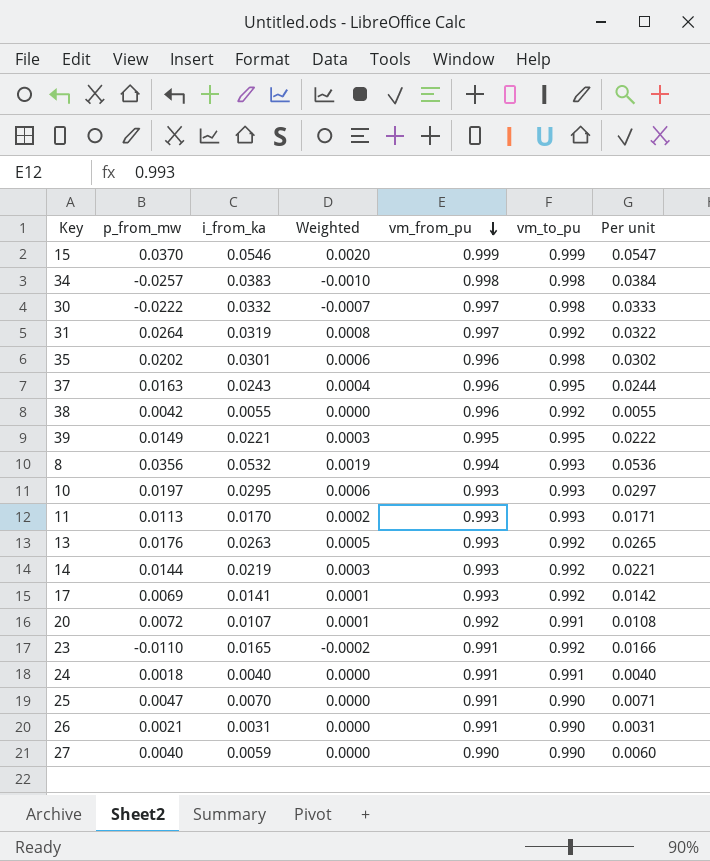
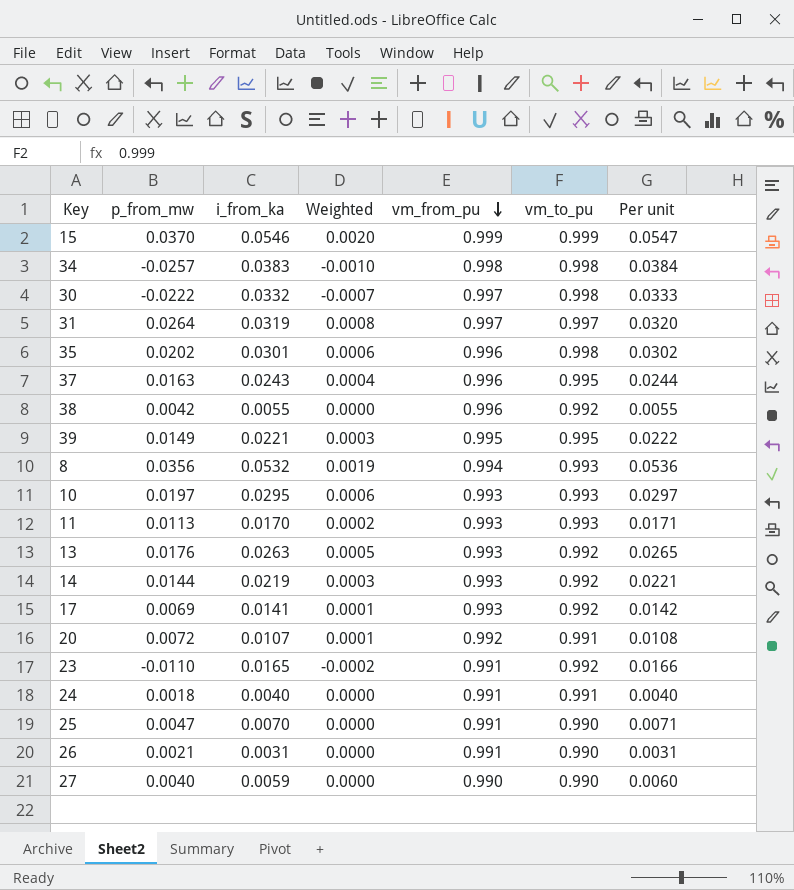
31 | vm_to_pu: 0.992 -> 0.997
31 | Per unit: 0.0322 -> 0.0320

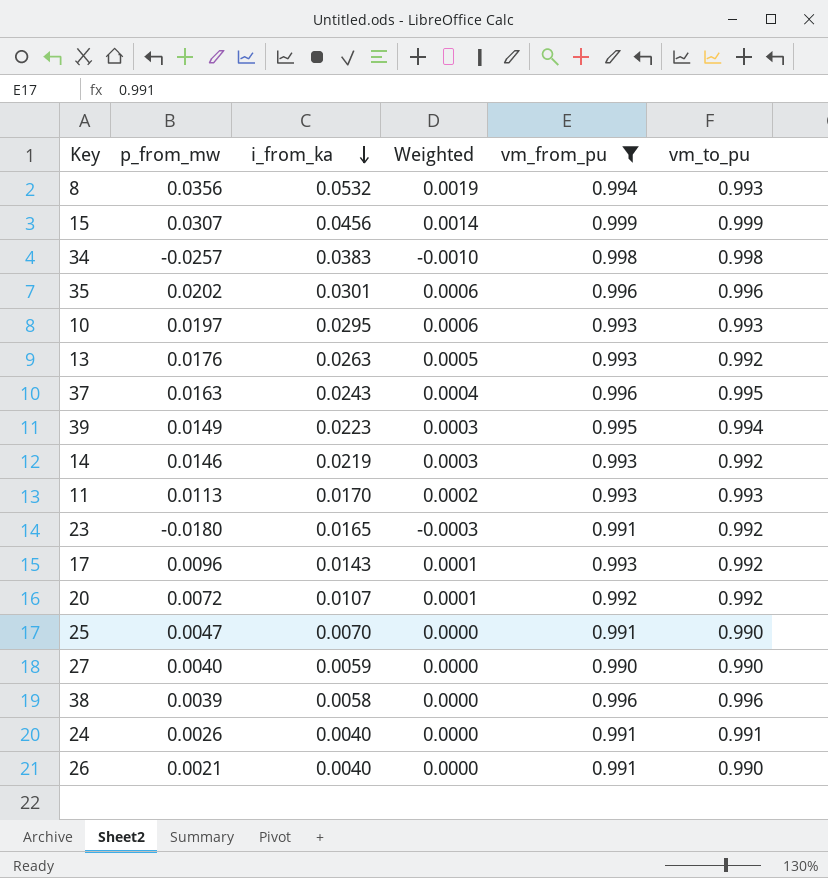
filter: none -> vm_from_pu != 0.997
row order: vm_from_pu descending -> i_from_ka descending
column Per unit | formula: [i_from_ka] / [vm_to_pu] -> none
15 | p_from_mw: 0.0370 -> 0.0307
15 | i_from_ka: 0.0546 -> 0.0456
15 | Weighted: 0.0020 -> 0.0014
35 | vm_to_pu: 0.998 -> 0.996
39 | i_from_ka: 0.0221 -> 0.0223
39 | vm_to_pu: 0.995 -> 0.994
14 | p_from_mw: 0.0144 -> 0.0146
23 | p_from_mw: -0.0110 -> -0.0180
23 | Weighted: -0.0002 -> -0.0003
17 | p_from_mw: 0.0069 -> 0.0096
17 | i_from_ka: 0.0141 -> 0.0143
20 | vm_to_pu: 0.991 -> 0.992
38 | p_from_mw: 0.0042 -> 0.0039
38 | i_from_ka: 0.0055 -> 0.0058
38 | vm_to_pu: 0.992 -> 0.996
24 | p_from_mw: 0.0018 -> 0.0026
26 | i_from_ka: 0.0031 -> 0.0040

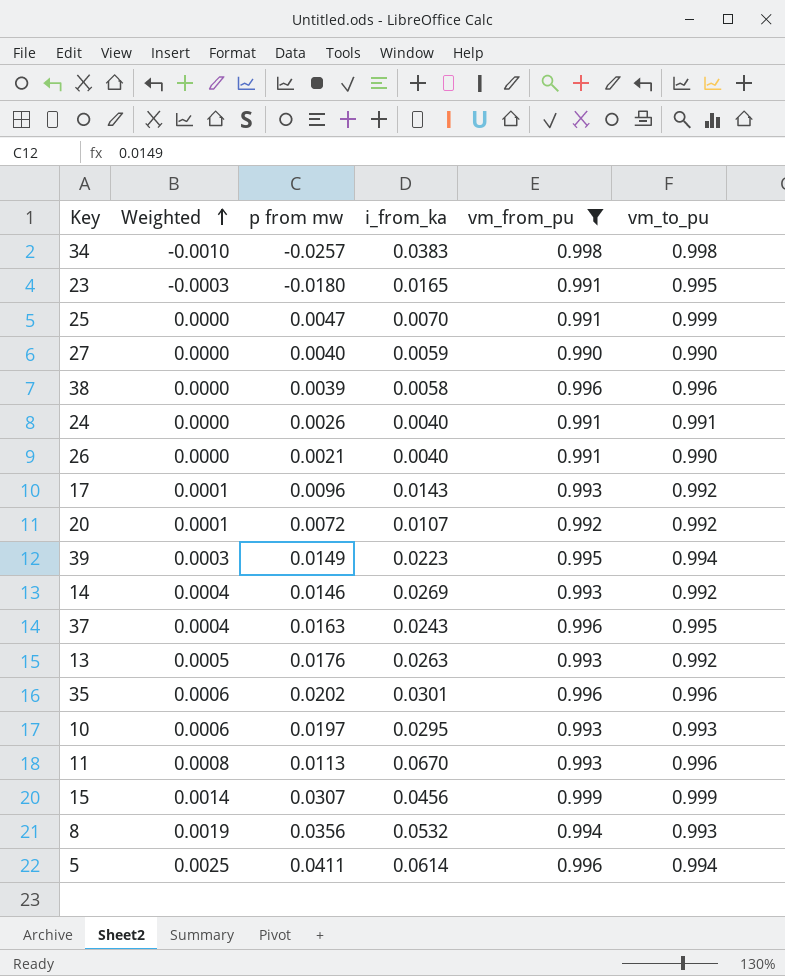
row order: i_from_ka descending -> Weighted ascending
column Weighted | position: 4 -> 2
column name: p_from_mw -> p from mw
23 | vm_to_pu: 0.992 -> 0.995
25 | vm_to_pu: 0.990 -> 0.999
14 | Weighted: 0.0003 -> 0.0004
14 | i_from_ka: 0.0219 -> 0.0269
11 | Weighted: 0.0002 -> 0.0008
11 | i_from_ka: 0.0170 -> 0.0670
11 | vm_to_pu: 0.993 -> 0.996
row 5: none -> 0.0025 | 0.0411 | 0.0614 | 0.996 | 0.994

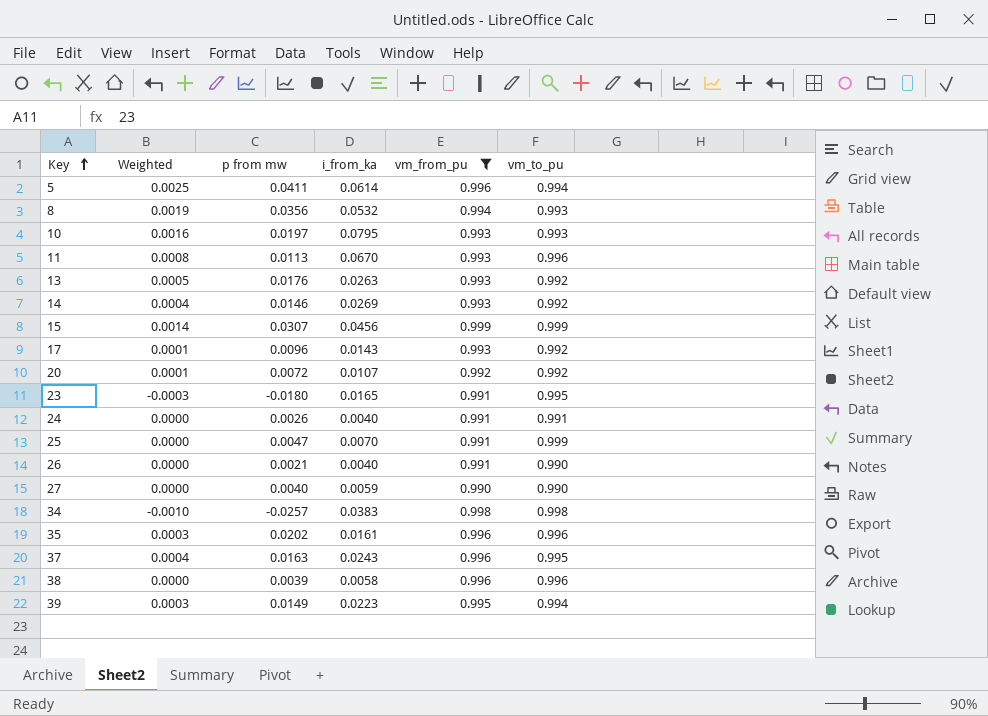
row order: Weighted ascending -> Key ascending
10 | Weighted: 0.0006 -> 0.0016
10 | i_from_ka: 0.0295 -> 0.0795
35 | Weighted: 0.0006 -> 0.0003
35 | i_from_ka: 0.0301 -> 0.0161

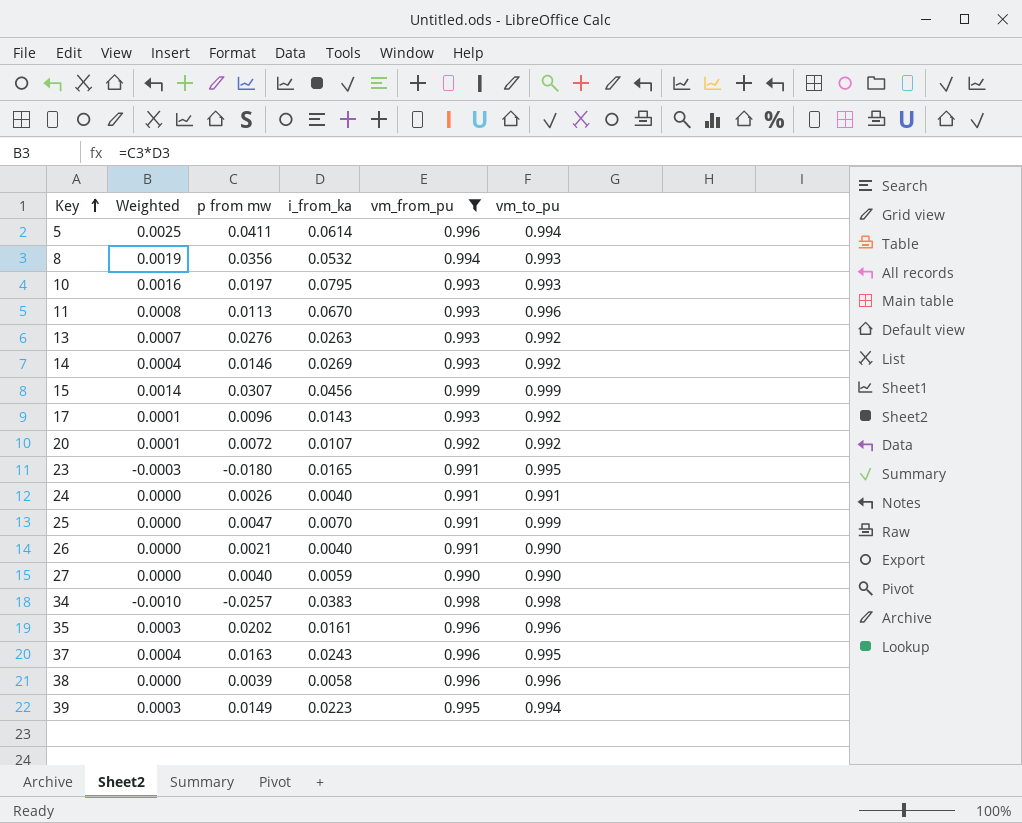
13 | Weighted: 0.0005 -> 0.0007
13 | p from mw: 0.0176 -> 0.0276

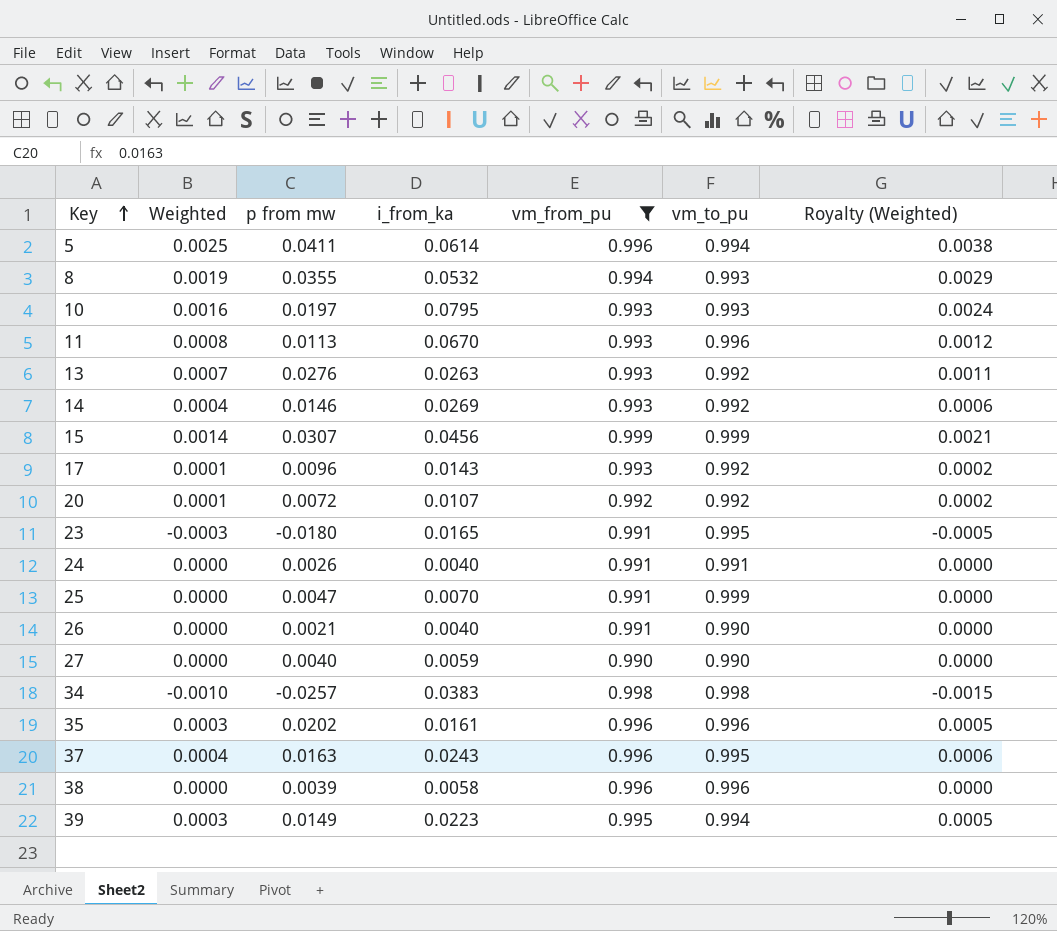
column Royalty (Weighted) | formula: none -> [Weighted] * 1.5
8 | p from mw: 0.0356 -> 0.0355

